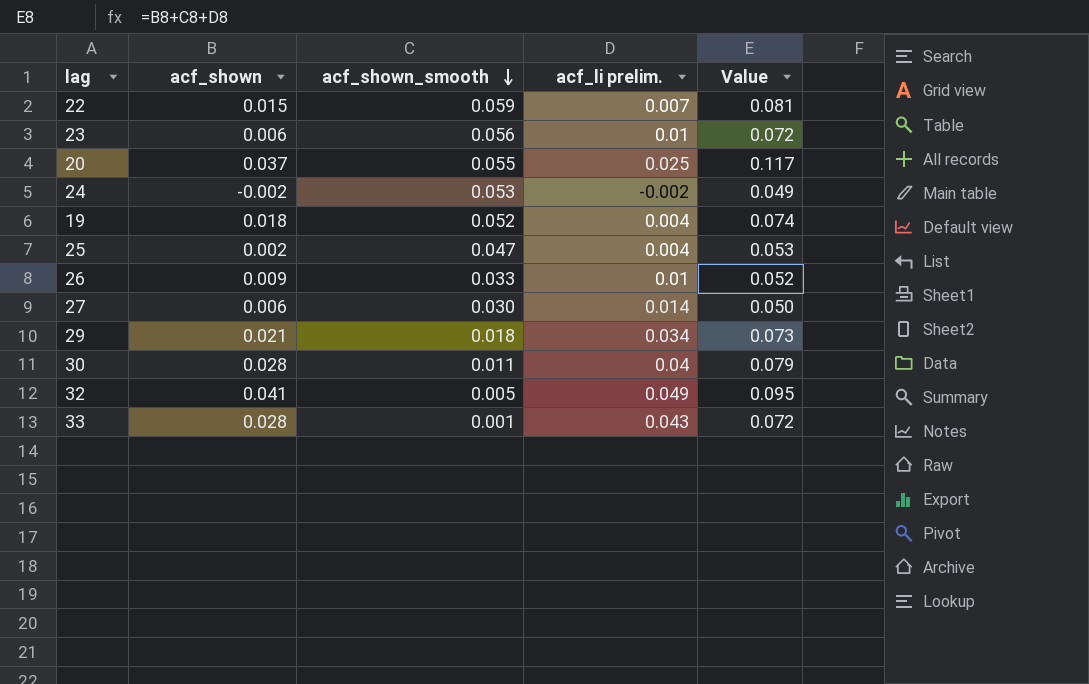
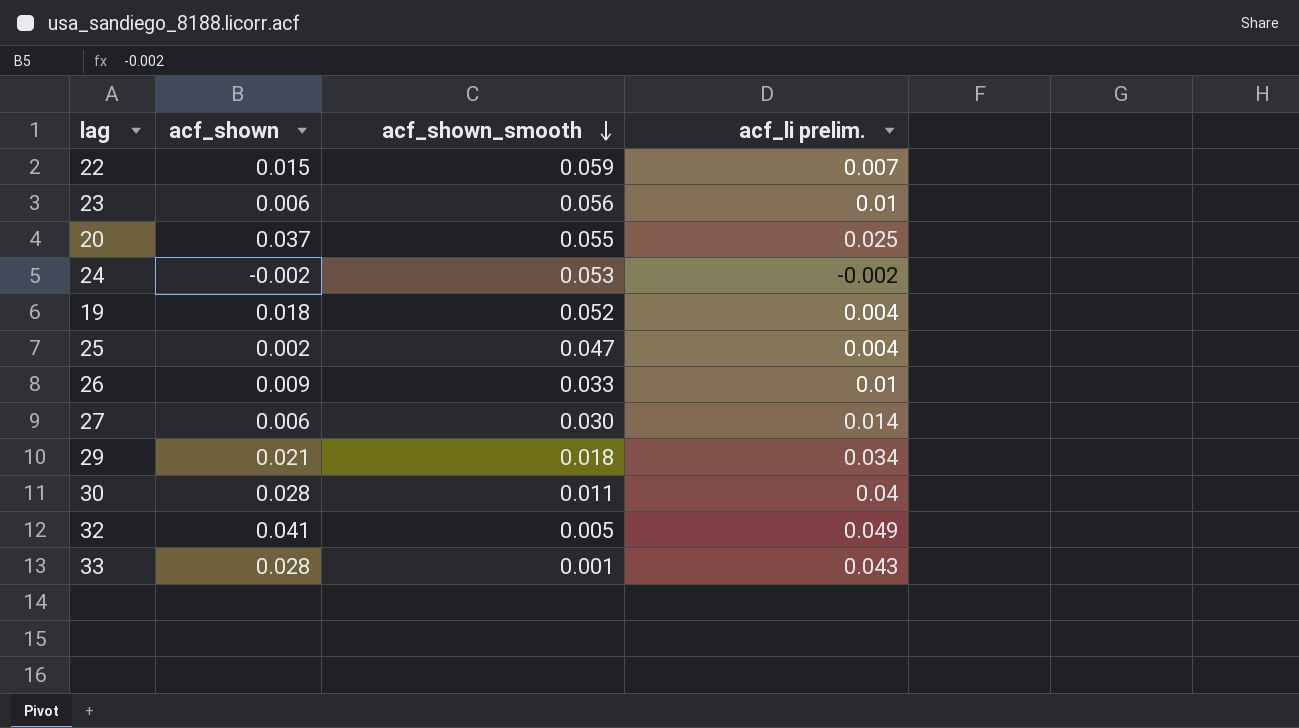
column Value | formula: [acf_shown] + [acf_shown_smooth] + [acf_li prelim.] -> none

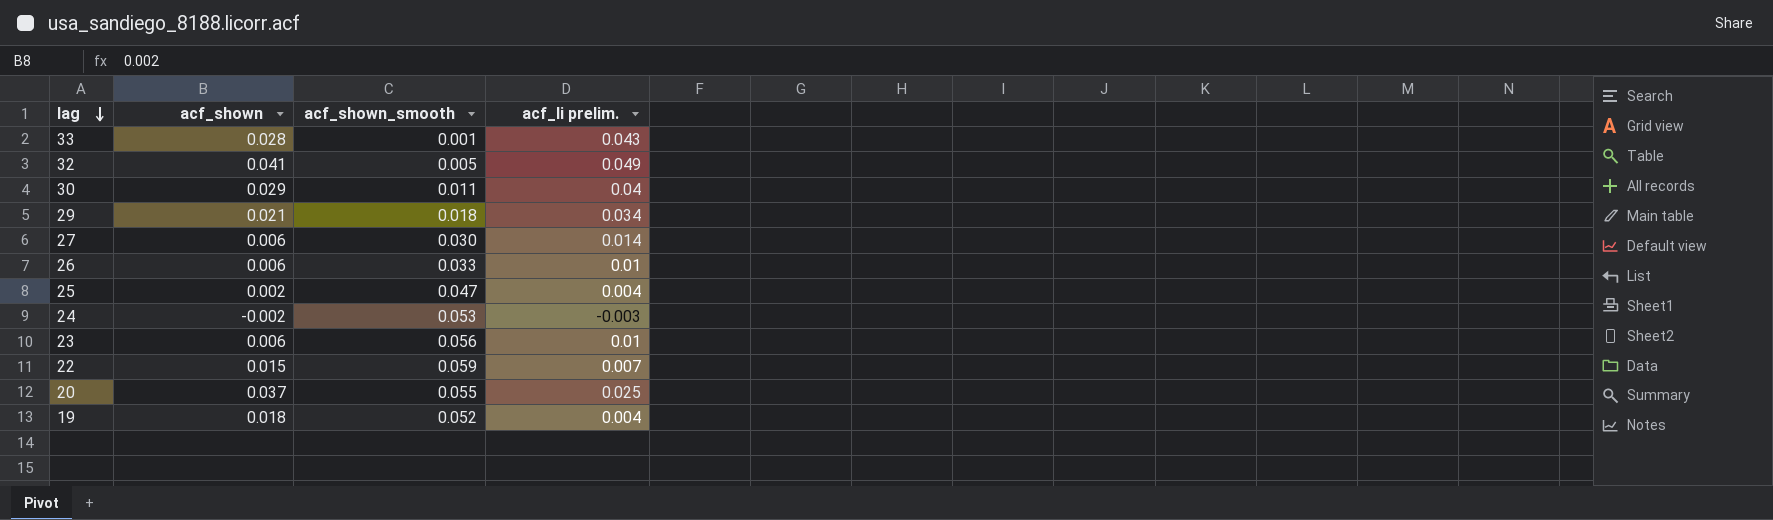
row order: acf_shown_smooth descending -> lag descending
30 | acf_shown: 0.028 -> 0.029
26 | acf_shown: 0.009 -> 0.006
24 | acf_li prelim.: -0.002 -> -0.003

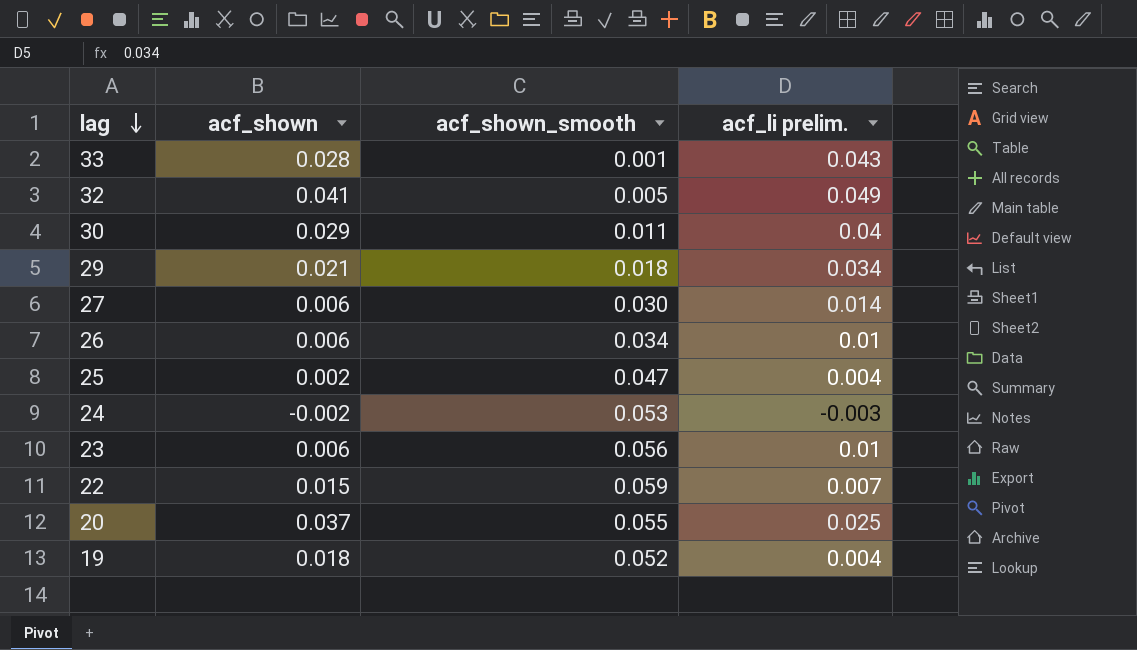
26 | acf_shown_smooth: 0.033 -> 0.034

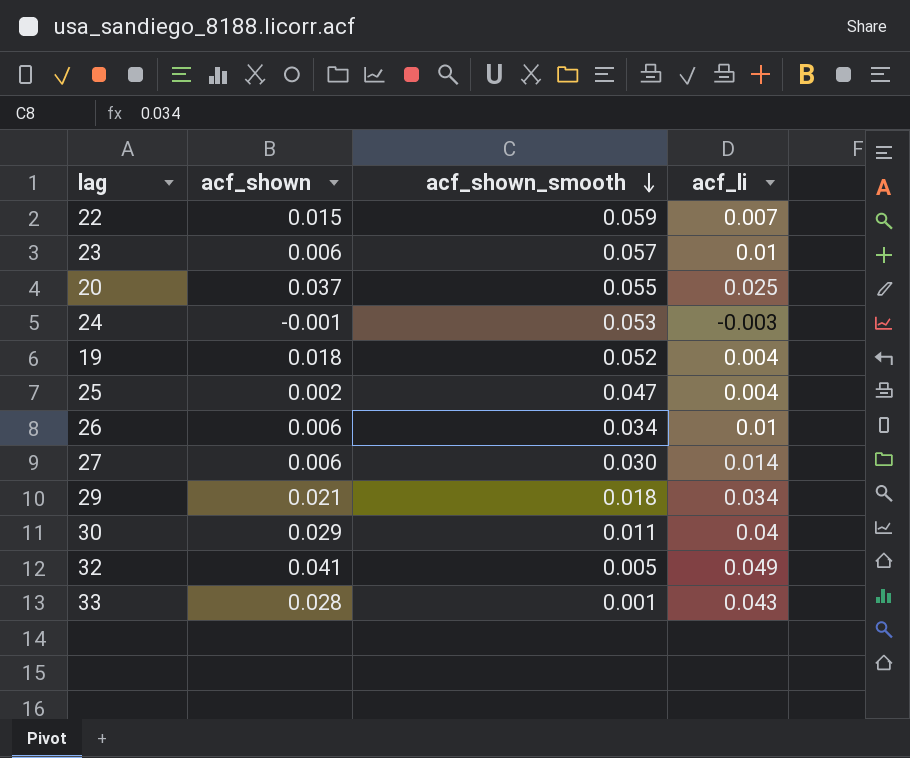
row order: lag descending -> acf_shown_smooth descending
column name: acf_li prelim. -> acf_li
23 | acf_shown_smooth: 0.056 -> 0.057
24 | acf_shown: -0.002 -> -0.001

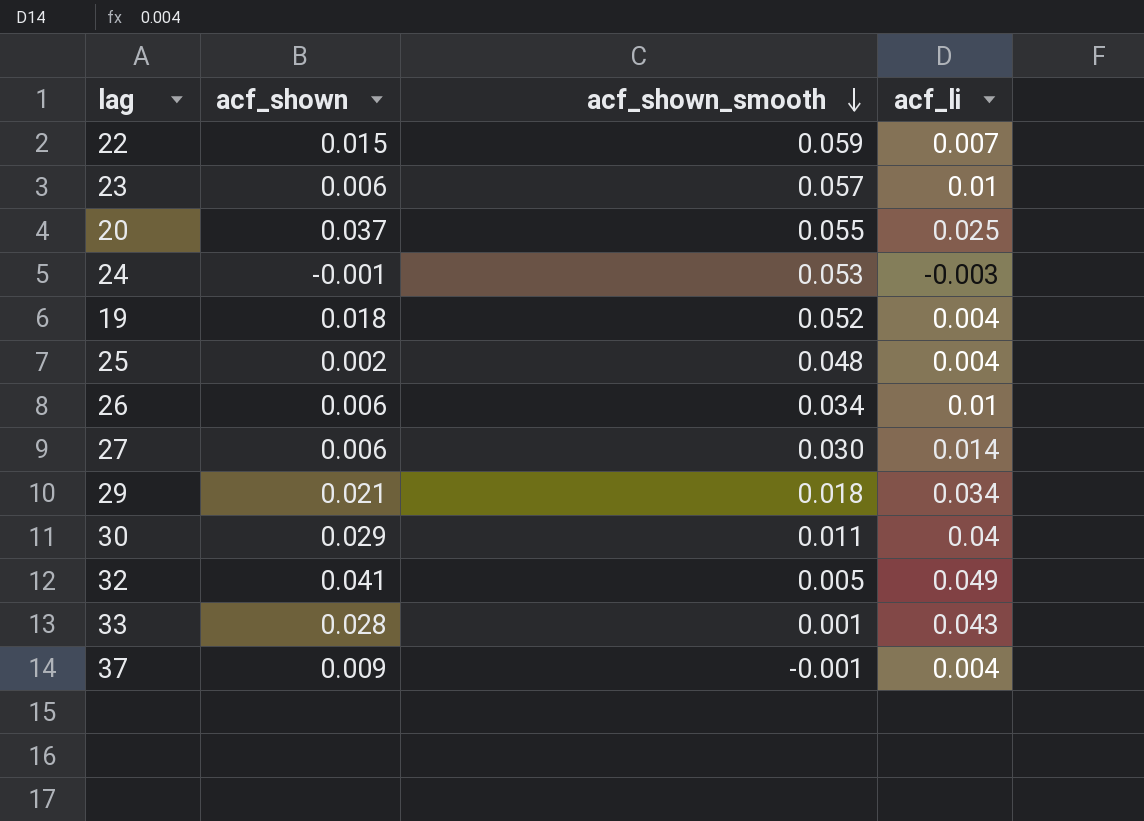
25 | acf_shown_smooth: 0.047 -> 0.048
row 37: none -> 0.009 | -0.001 | 0.004

